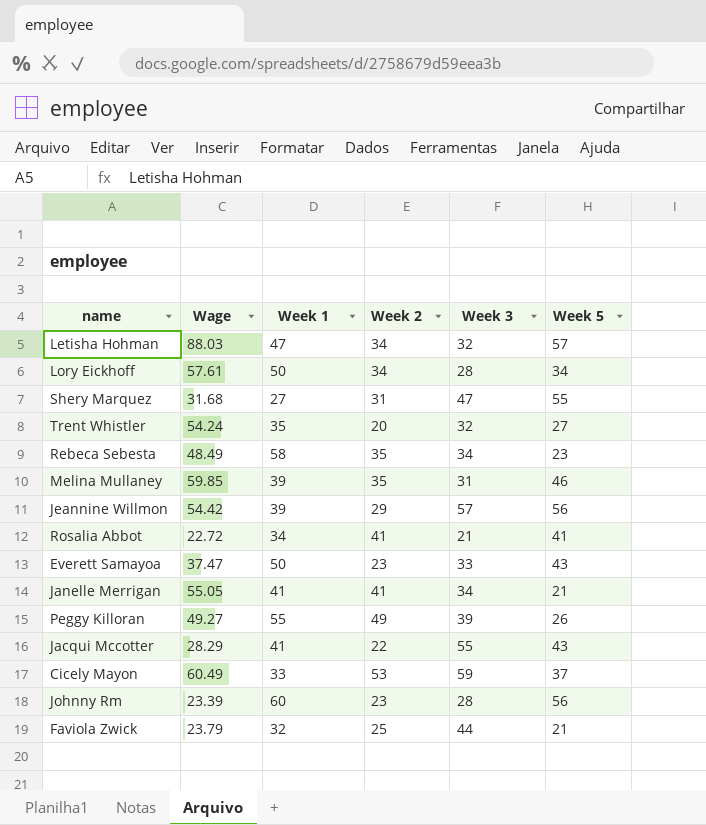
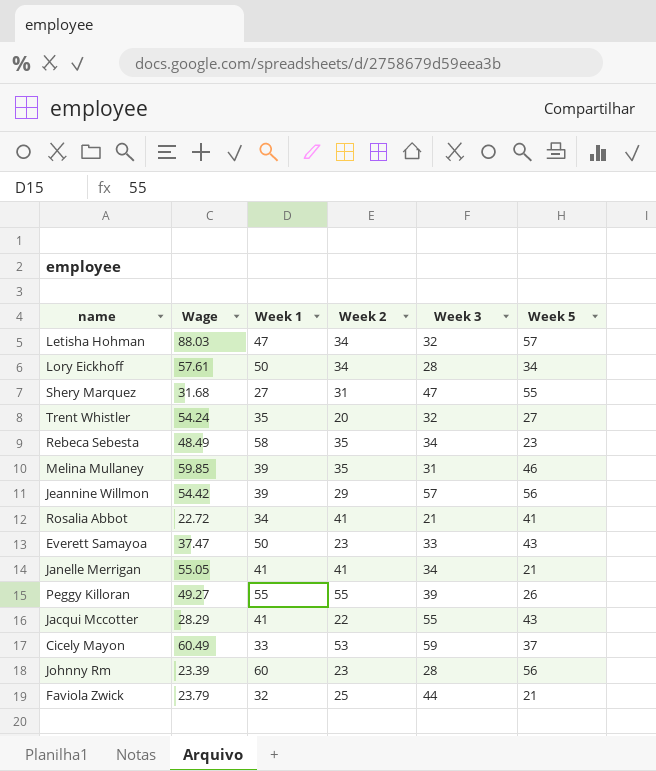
Peggy Killoran | Week 2: 49 -> 55

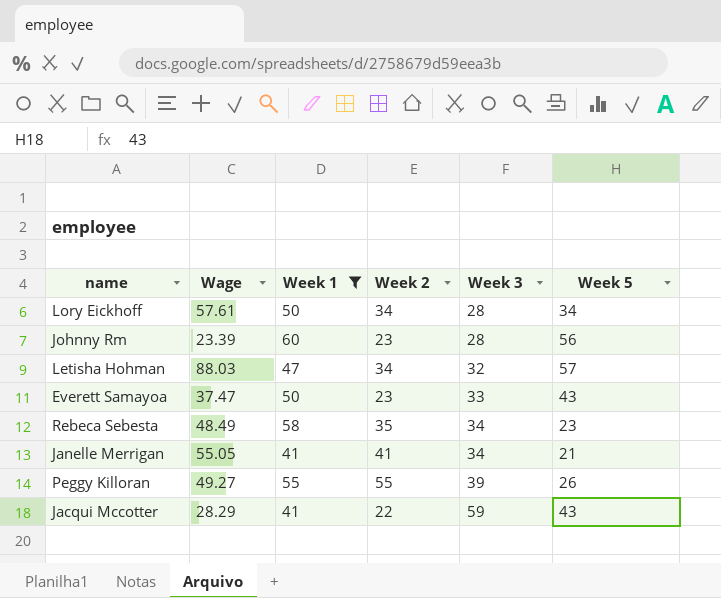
filter: none -> Week 1 >= 41
row order: none -> Week 3 ascending
Jacqui Mccotter | Week 3: 55 -> 59

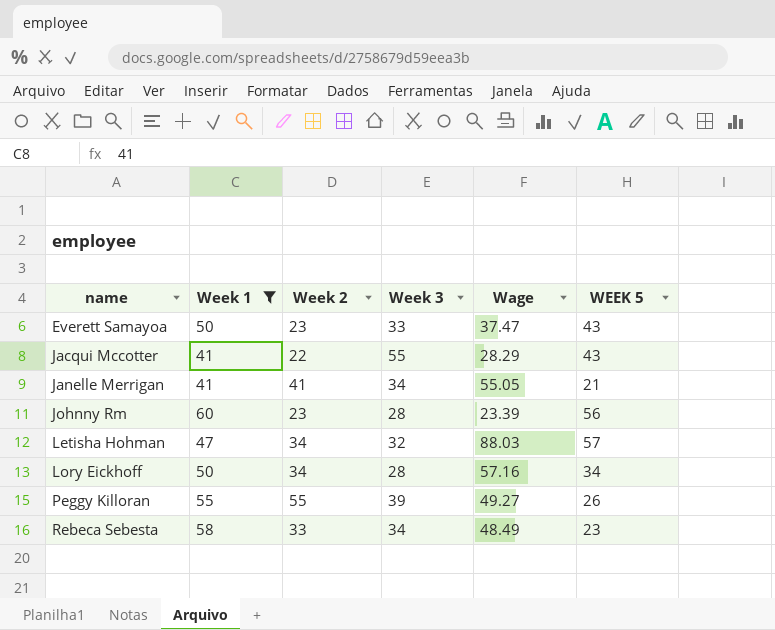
row order: Week 3 ascending -> name ascending
column Wage | position: 2 -> 5
column name: Week 5 -> WEEK 5
Jacqui Mccotter | Week 3: 59 -> 55
Lory Eickhoff | Wage: 57.61 -> 57.16
Rebeca Sebesta | Week 2: 35 -> 33

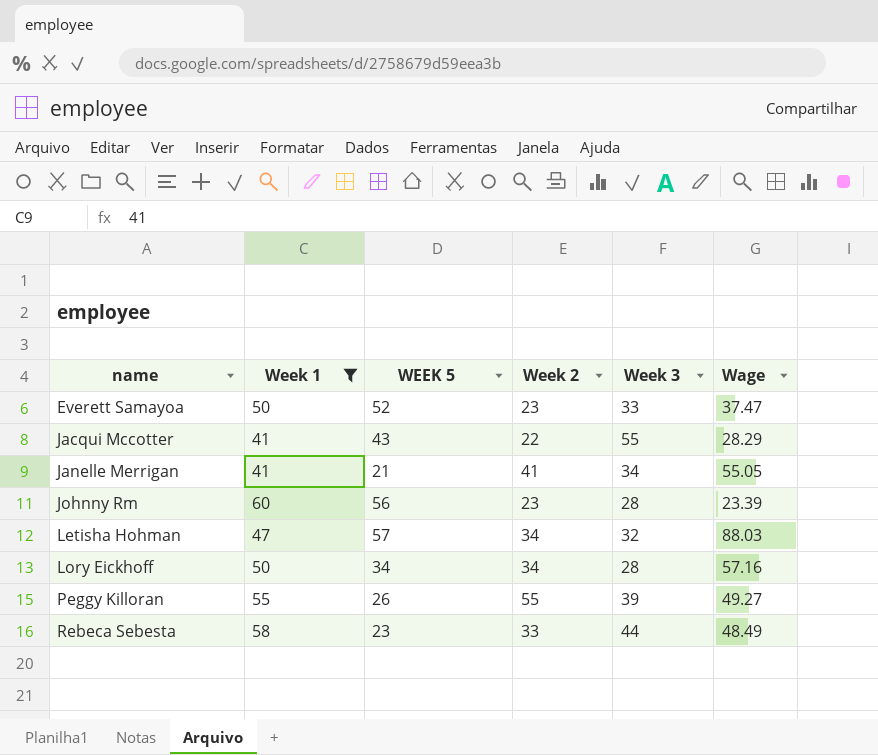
column WEEK 5 | position: 6 -> 3
Everett Samayoa | WEEK 5: 43 -> 52
Rebeca Sebesta | Week 3: 34 -> 44

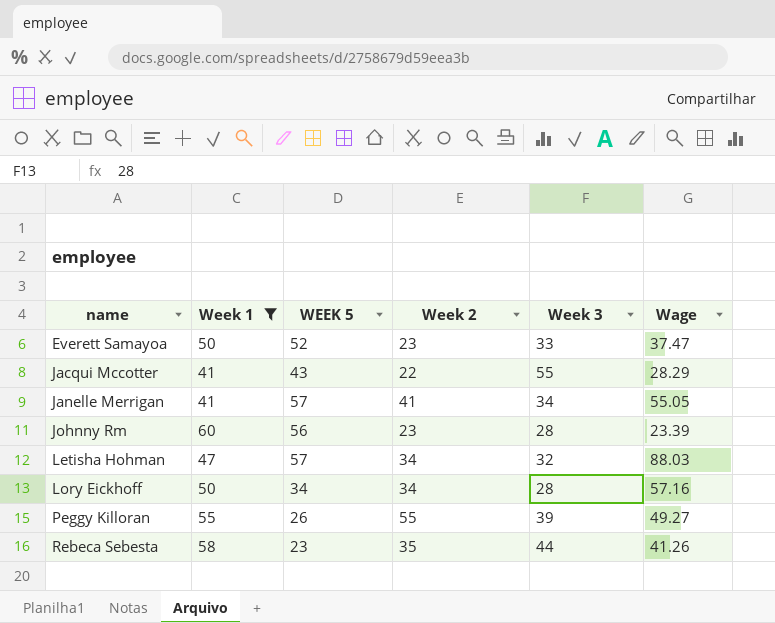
Janelle Merrigan | WEEK 5: 21 -> 57
Rebeca Sebesta | Week 2: 33 -> 35
Rebeca Sebesta | Wage: 48.49 -> 41.26

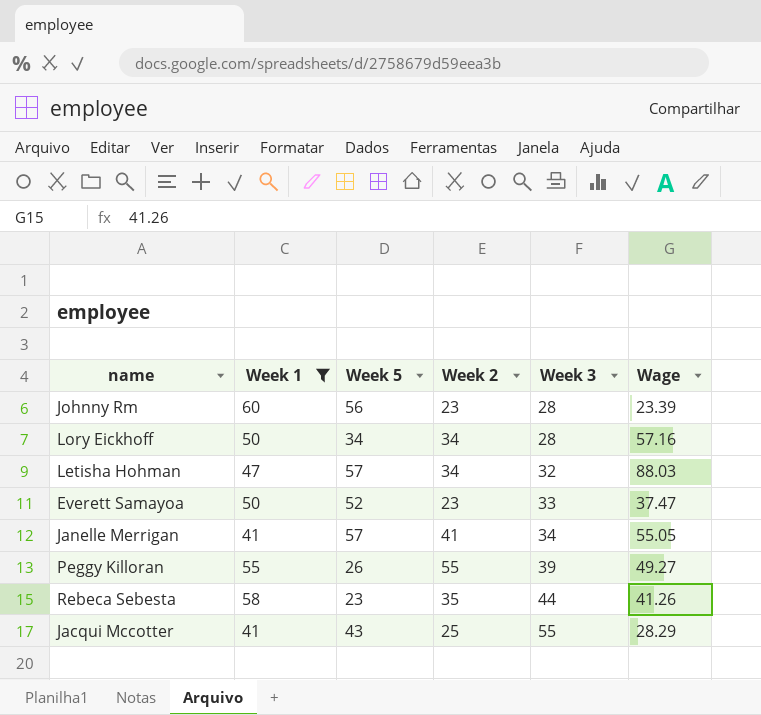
row order: name ascending -> Week 3 ascending
column name: WEEK 5 -> Week 5
Jacqui Mccotter | Week 2: 22 -> 25

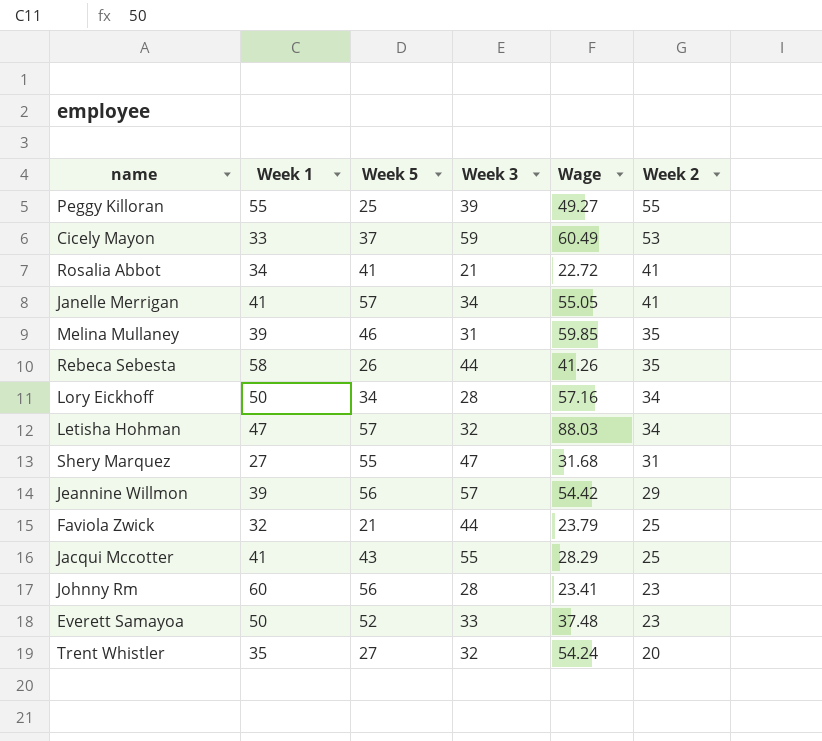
filter: Week 1 >= 41 -> none
row order: Week 3 ascending -> Week 2 descending
column Week 2 | position: 4 -> 6
Peggy Killoran | Week 5: 26 -> 25
Rebeca Sebesta | Week 5: 23 -> 26
Johnny Rm | Wage: 23.39 -> 23.41
Everett Samayoa | Wage: 37.47 -> 37.48

